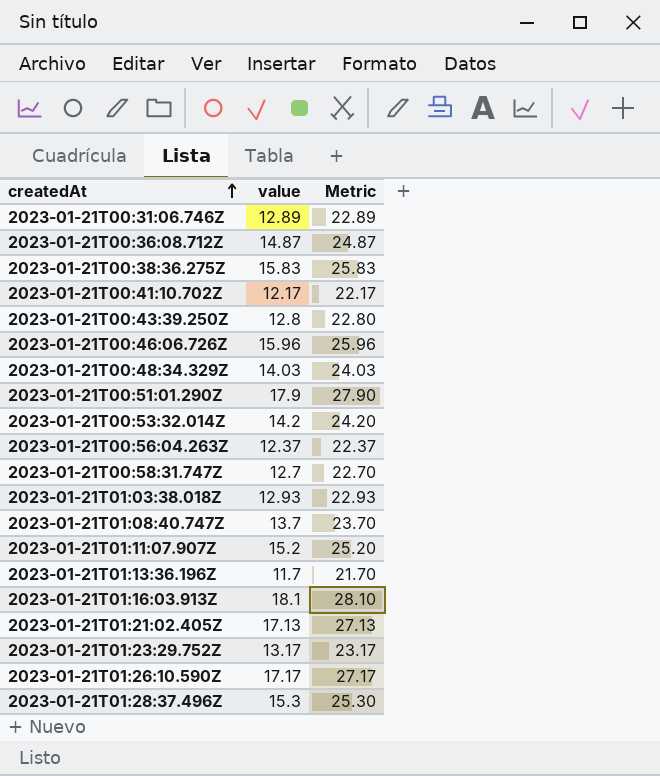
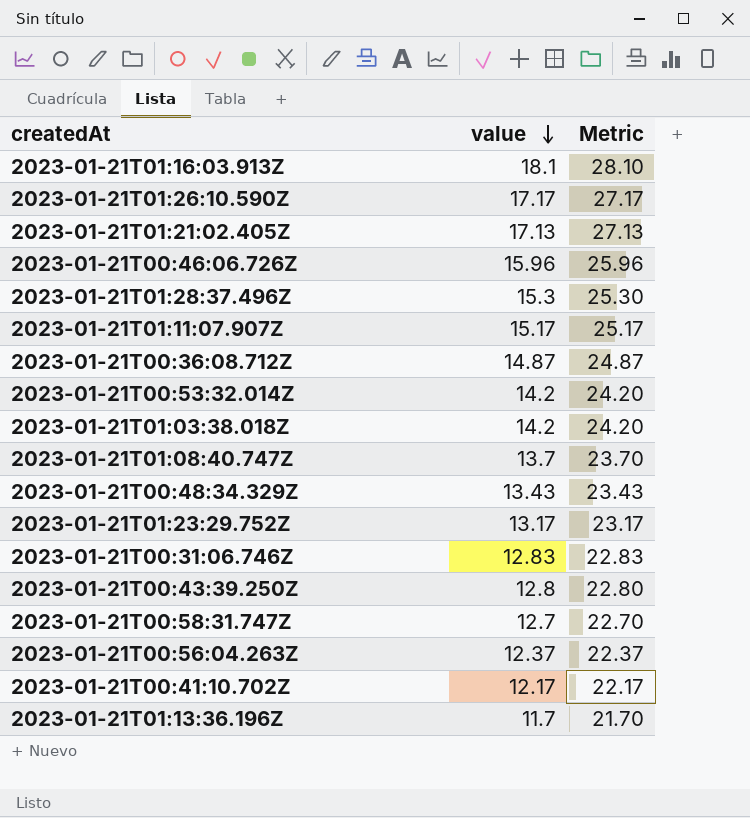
row order: createdAt ascending -> value descending
row 2023-01-21T00:38:36.275Z: 15.83 | 25.83 -> none
row 2023-01-21T00:51:01.290Z: 17.9 | 27.90 -> none
2023-01-21T01:11:07.907Z | value: 15.2 -> 15.17
2023-01-21T01:11:07.907Z | Metric: 25.20 -> 25.17
2023-01-21T01:03:38.018Z | value: 12.93 -> 14.2
2023-01-21T01:03:38.018Z | Metric: 22.93 -> 24.20
2023-01-21T00:48:34.329Z | value: 14.03 -> 13.43
2023-01-21T00:48:34.329Z | Metric: 24.03 -> 23.43
2023-01-21T00:31:06.746Z | value: 12.89 -> 12.83
2023-01-21T00:31:06.746Z | Metric: 22.89 -> 22.83

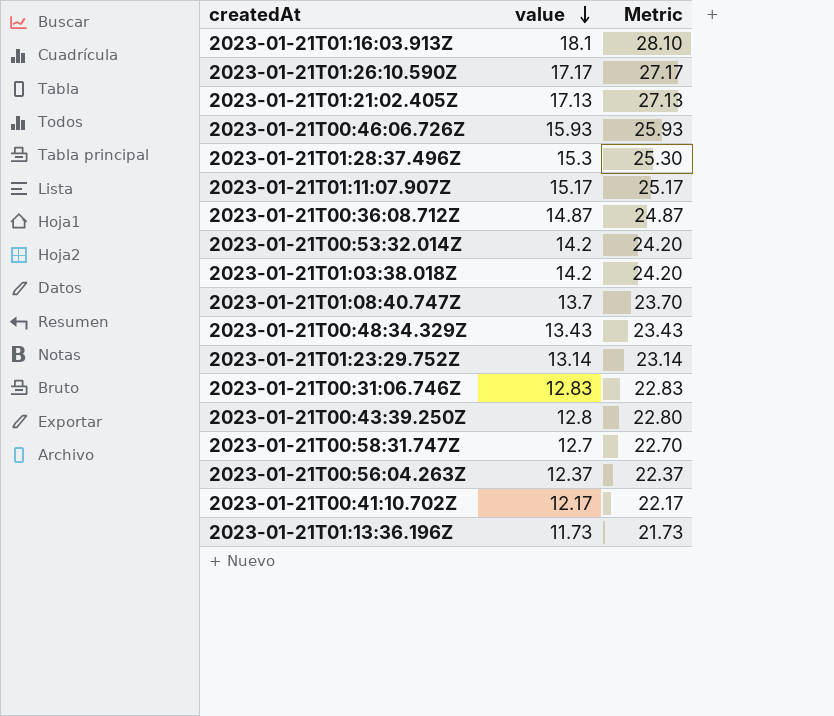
2023-01-21T00:46:06.726Z | value: 15.96 -> 15.93
2023-01-21T00:46:06.726Z | Metric: 25.96 -> 25.93
2023-01-21T01:23:29.752Z | value: 13.17 -> 13.14
2023-01-21T01:23:29.752Z | Metric: 23.17 -> 23.14
2023-01-21T01:13:36.196Z | value: 11.7 -> 11.73
2023-01-21T01:13:36.196Z | Metric: 21.70 -> 21.73

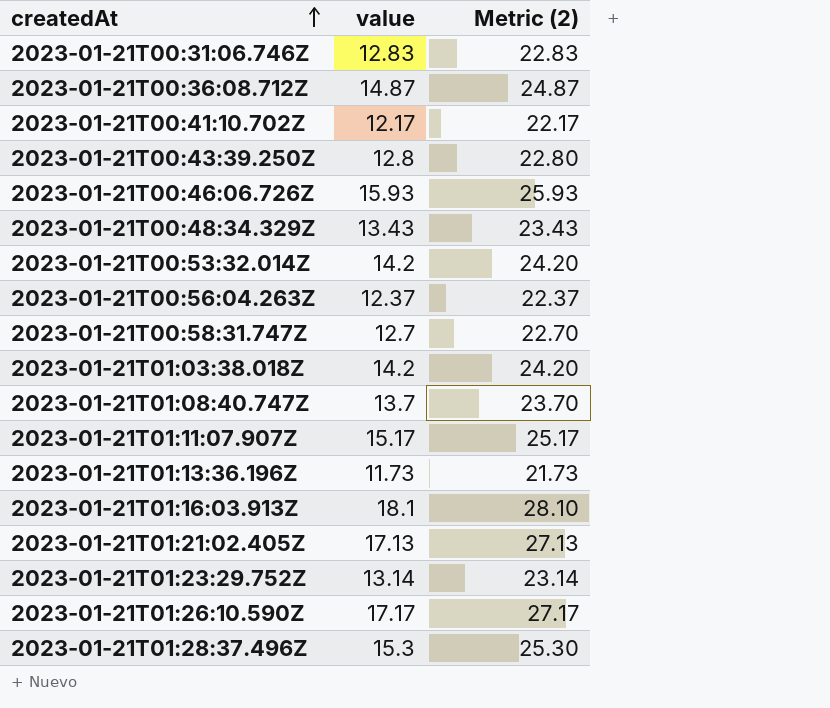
row order: value descending -> createdAt ascending
column name: Metric -> Metric (2)

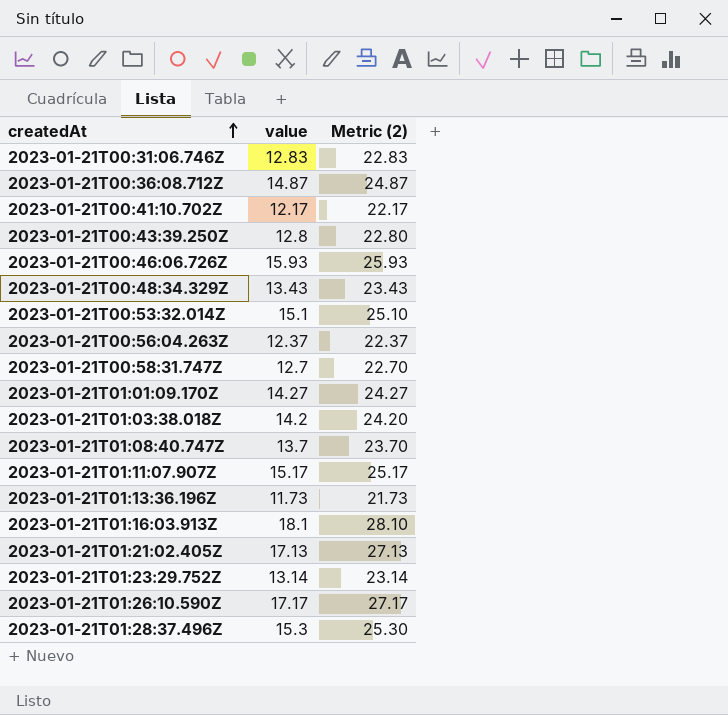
2023-01-21T00:53:32.014Z | value: 14.2 -> 15.1
2023-01-21T00:53:32.014Z | Metric (2): 24.20 -> 25.10
row 2023-01-21T01:01:09.170Z: none -> 14.27 | 24.27

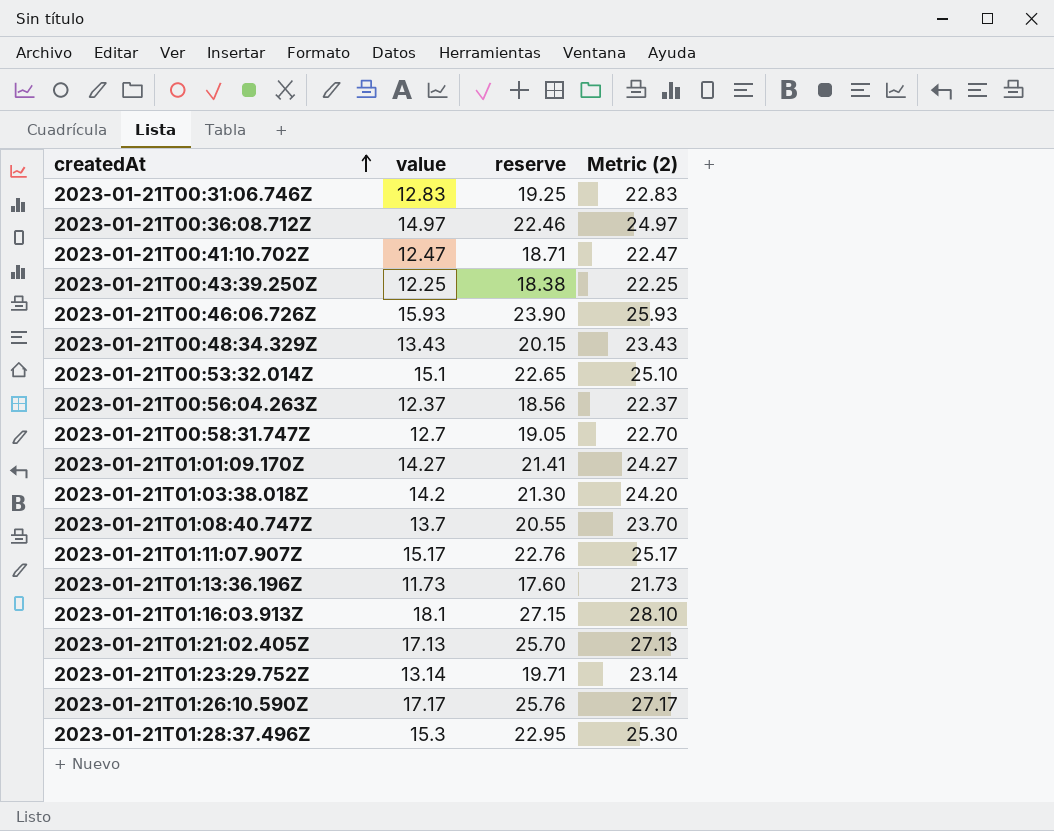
column reserve | formula: none -> [value] * 1.5
2023-01-21T00:36:08.712Z | value: 14.87 -> 14.97
2023-01-21T00:36:08.712Z | Metric (2): 24.87 -> 24.97
2023-01-21T00:41:10.702Z | value: 12.17 -> 12.47
2023-01-21T00:41:10.702Z | Metric (2): 22.17 -> 22.47
2023-01-21T00:43:39.250Z | value: 12.8 -> 12.25
2023-01-21T00:43:39.250Z | Metric (2): 22.80 -> 22.25

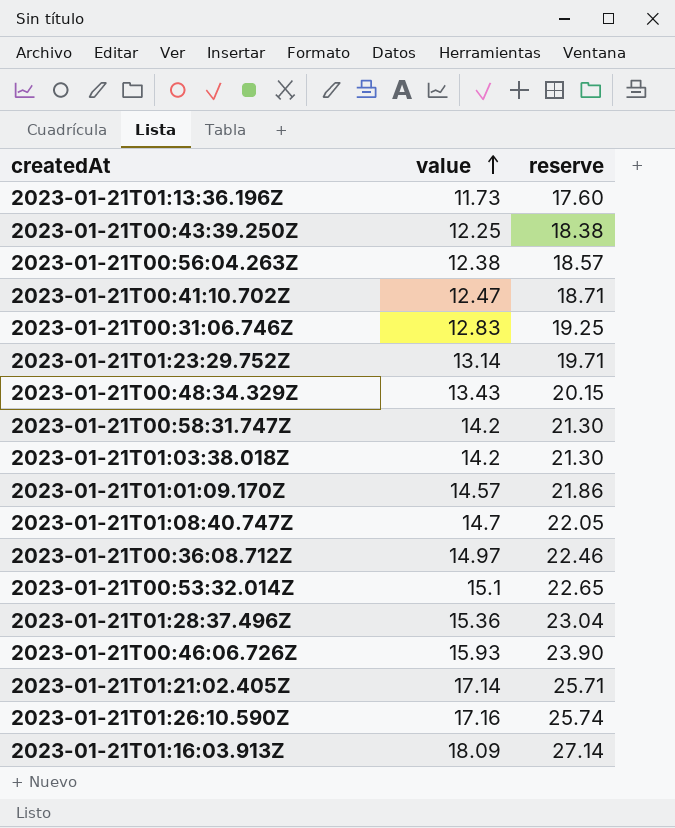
row order: createdAt ascending -> value ascending
column Metric (2) | formula: [value] + 10 -> none
row 2023-01-21T01:11:07.907Z: 15.17 | 22.76 | 25.17 -> none
2023-01-21T00:56:04.263Z | value: 12.37 -> 12.38
2023-01-21T00:56:04.263Z | reserve: 18.56 -> 18.57
2023-01-21T00:58:31.747Z | value: 12.7 -> 14.2
2023-01-21T00:58:31.747Z | reserve: 19.05 -> 21.30
2023-01-21T01:01:09.170Z | value: 14.27 -> 14.57
2023-01-21T01:01:09.170Z | reserve: 21.41 -> 21.86
2023-01-21T01:08:40.747Z | value: 13.7 -> 14.7
2023-01-21T01:08:40.747Z | reserve: 20.55 -> 22.05
2023-01-21T01:28:37.496Z | value: 15.3 -> 15.36
2023-01-21T01:28:37.496Z | reserve: 22.95 -> 23.04
2023-01-21T01:21:02.405Z | value: 17.13 -> 17.14
2023-01-21T01:21:02.405Z | reserve: 25.70 -> 25.71
2023-01-21T01:26:10.590Z | value: 17.17 -> 17.16
2023-01-21T01:26:10.590Z | reserve: 25.76 -> 25.74
2023-01-21T01:16:03.913Z | value: 18.1 -> 18.09
2023-01-21T01:16:03.913Z | reserve: 27.15 -> 27.14

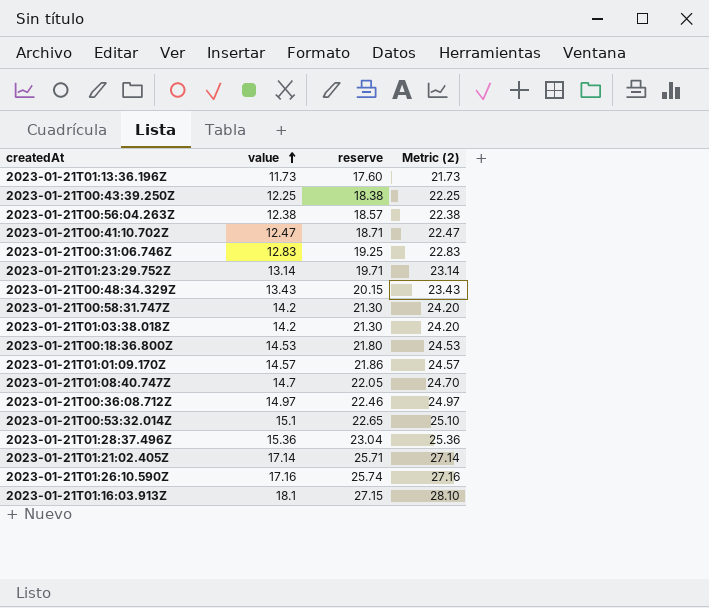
column Metric (2) | formula: none -> [value] + 10
row 2023-01-21T00:46:06.726Z: 15.93 | 23.90 -> none
row 2023-01-21T00:18:36.800Z: none -> 14.53 | 21.80 | 24.53
2023-01-21T01:16:03.913Z | value: 18.09 -> 18.1
2023-01-21T01:16:03.913Z | reserve: 27.14 -> 27.15

